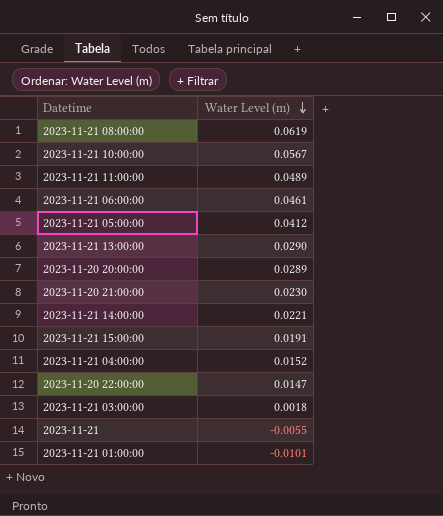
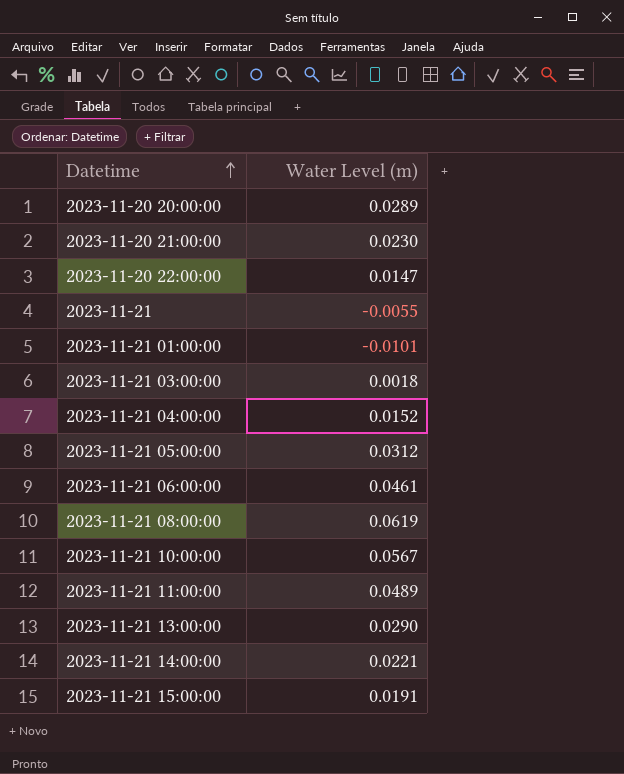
row order: Water Level (m) descending -> Datetime ascending
2023-11-21 05:00:00 | Water Level (m): 0.0412 -> 0.0312

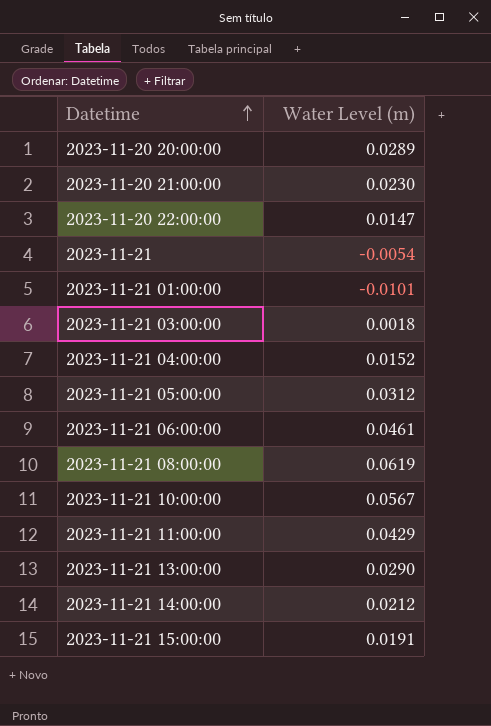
2023-11-21 | Water Level (m): -0.0055 -> -0.0054
2023-11-21 11:00:00 | Water Level (m): 0.0489 -> 0.0429
2023-11-21 14:00:00 | Water Level (m): 0.0221 -> 0.0212

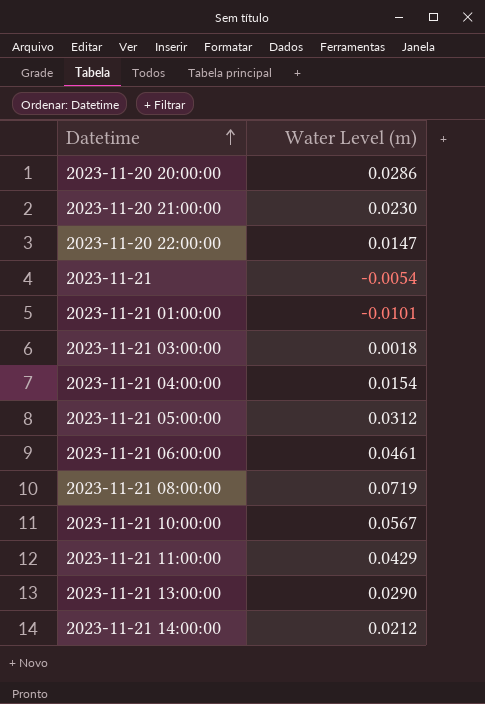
row 2023-11-21 15:00:00: 0.0191 -> none
2023-11-20 20:00:00 | Water Level (m): 0.0289 -> 0.0286
2023-11-21 04:00:00 | Water Level (m): 0.0152 -> 0.0154
2023-11-21 08:00:00 | Water Level (m): 0.0619 -> 0.0719

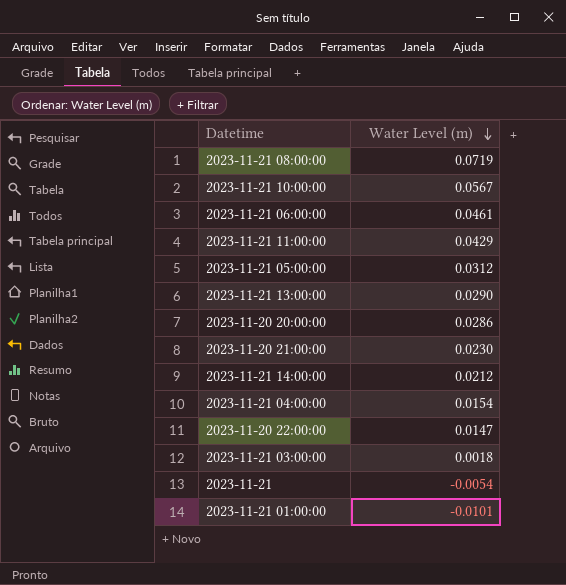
row order: Datetime ascending -> Water Level (m) descending

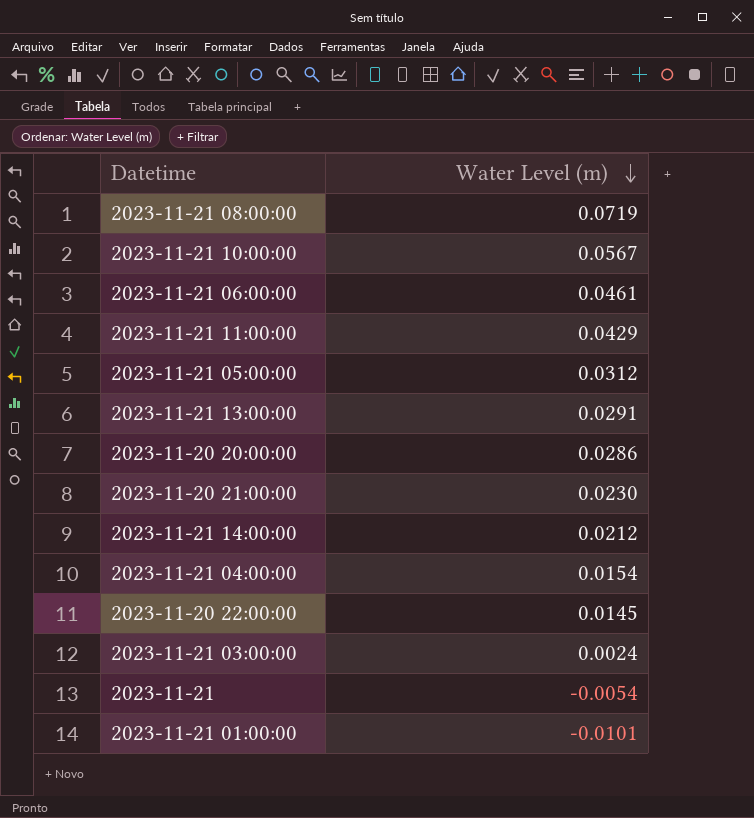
2023-11-21 13:00:00 | Water Level (m): 0.0290 -> 0.0291
2023-11-20 22:00:00 | Water Level (m): 0.0147 -> 0.0145
2023-11-21 03:00:00 | Water Level (m): 0.0018 -> 0.0024

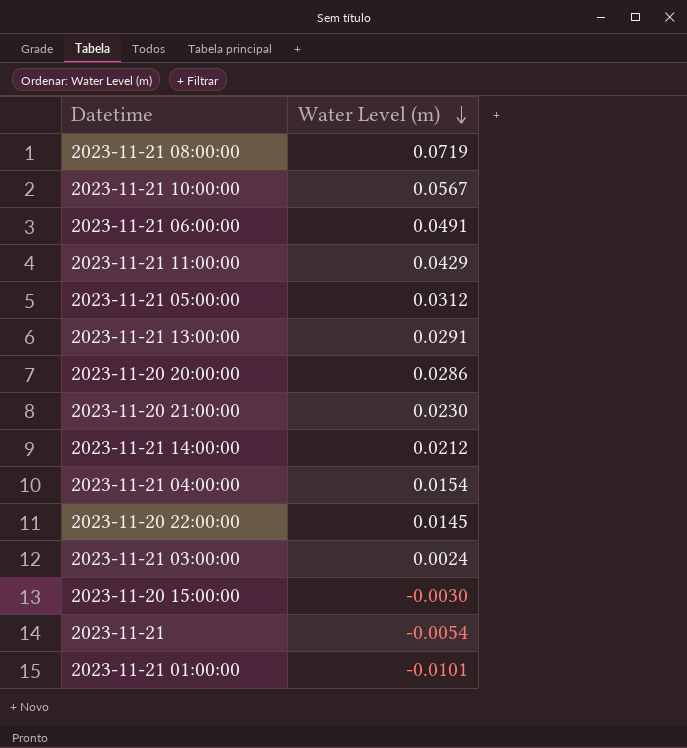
2023-11-21 06:00:00 | Water Level (m): 0.0461 -> 0.0491
row 2023-11-20 15:00:00: none -> -0.0030

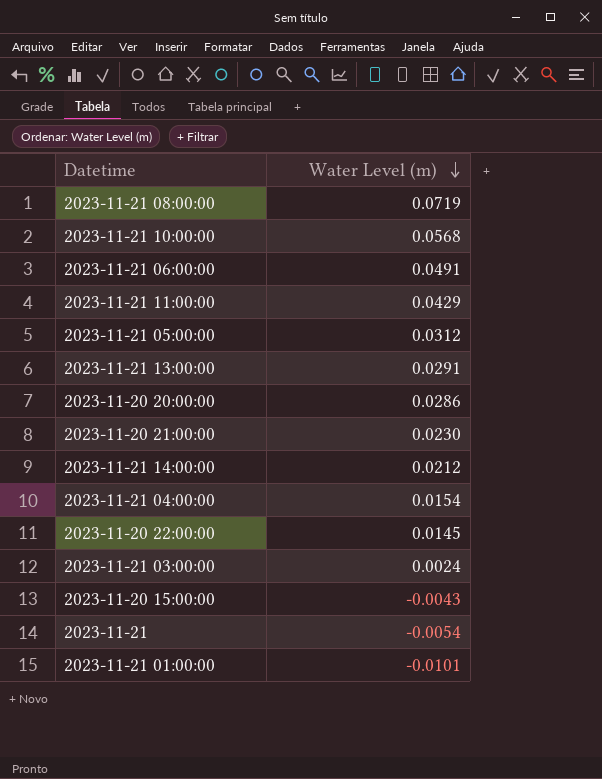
2023-11-21 10:00:00 | Water Level (m): 0.0567 -> 0.0568
2023-11-20 15:00:00 | Water Level (m): -0.0030 -> -0.0043

